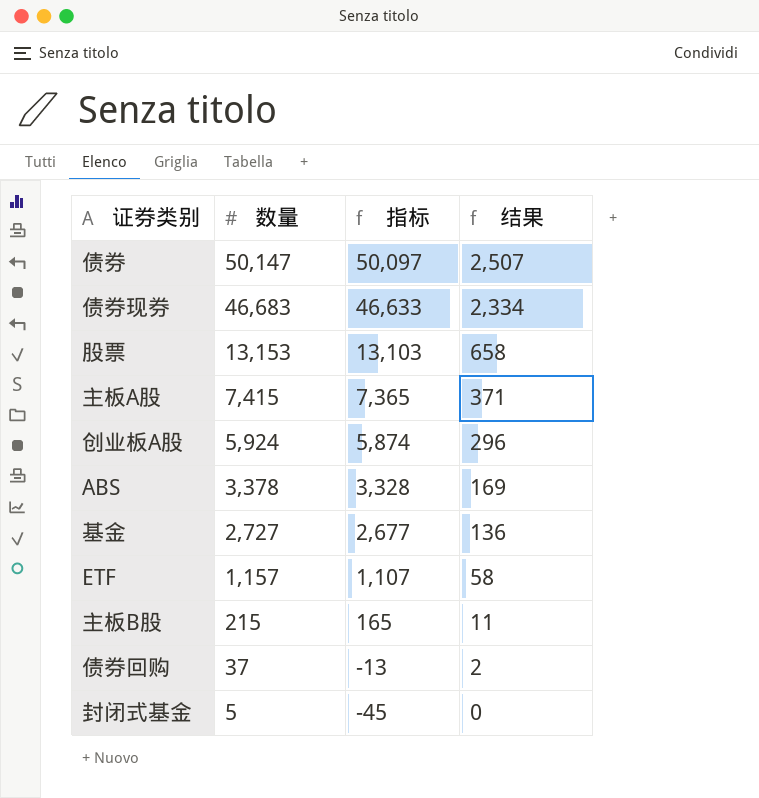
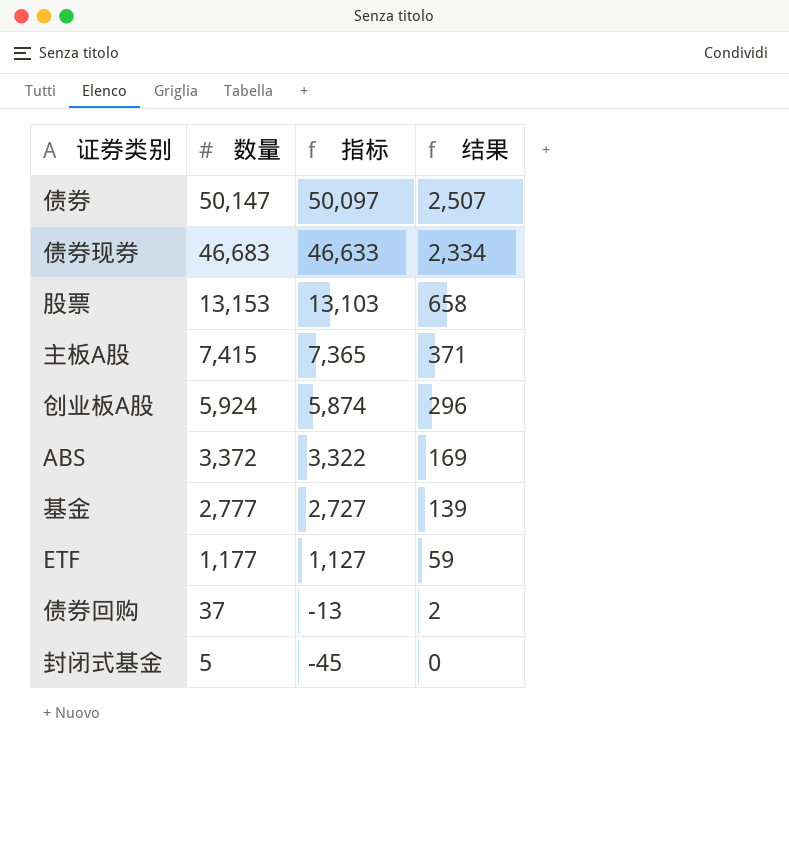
row 主板B股: 215 | 165 | 11 -> none
ABS | 数量: 3,378 -> 3,372
ABS | 指标: 3,328 -> 3,322
基金 | 数量: 2,727 -> 2,777
基金 | 指标: 2,677 -> 2,727
基金 | 结果: 136 -> 139
ETF | 数量: 1,157 -> 1,177
ETF | 指标: 1,107 -> 1,127
ETF | 结果: 58 -> 59

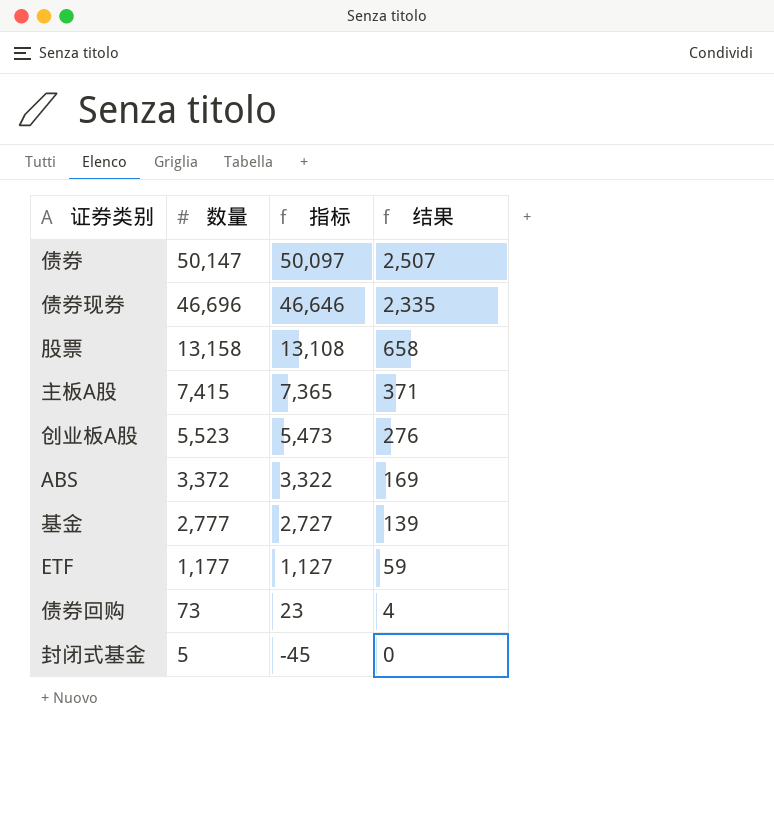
债券现券 | 数量: 46,683 -> 46,696
债券现券 | 指标: 46,633 -> 46,646
债券现券 | 结果: 2,334 -> 2,335
股票 | 数量: 13,153 -> 13,158
股票 | 指标: 13,103 -> 13,108
创业板A股 | 数量: 5,924 -> 5,523
创业板A股 | 指标: 5,874 -> 5,473
创业板A股 | 结果: 296 -> 276
债券回购 | 数量: 37 -> 73
债券回购 | 指标: -13 -> 23
债券回购 | 结果: 2 -> 4

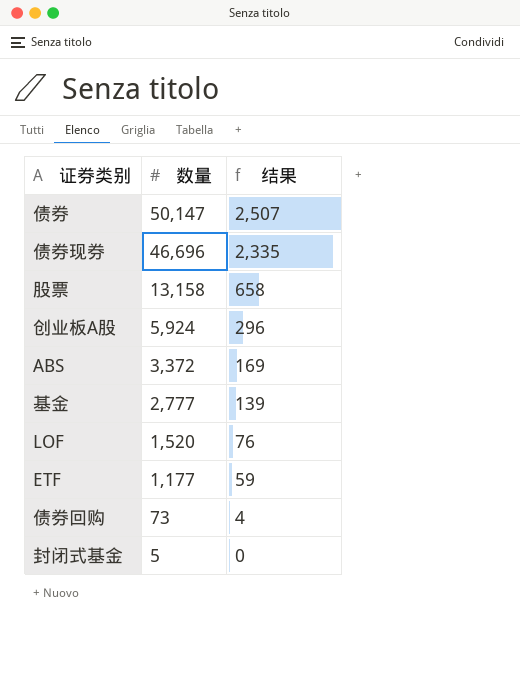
column 指标 | formula: [数量] - 50 -> none
row 主板A股: 7,415 | 7,365 | 371 -> none
创业板A股 | 数量: 5,523 -> 5,924
创业板A股 | 结果: 276 -> 296
row LOF: none -> 1,520 | 76

